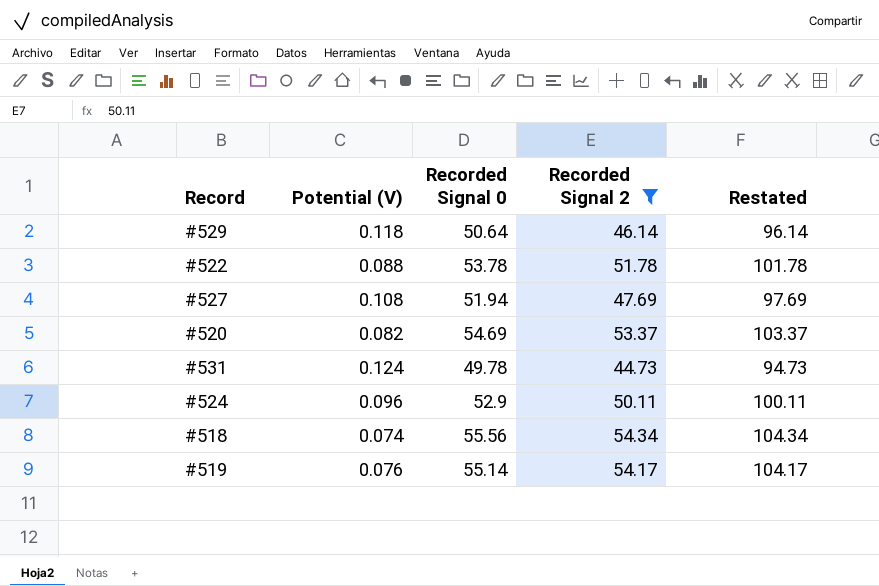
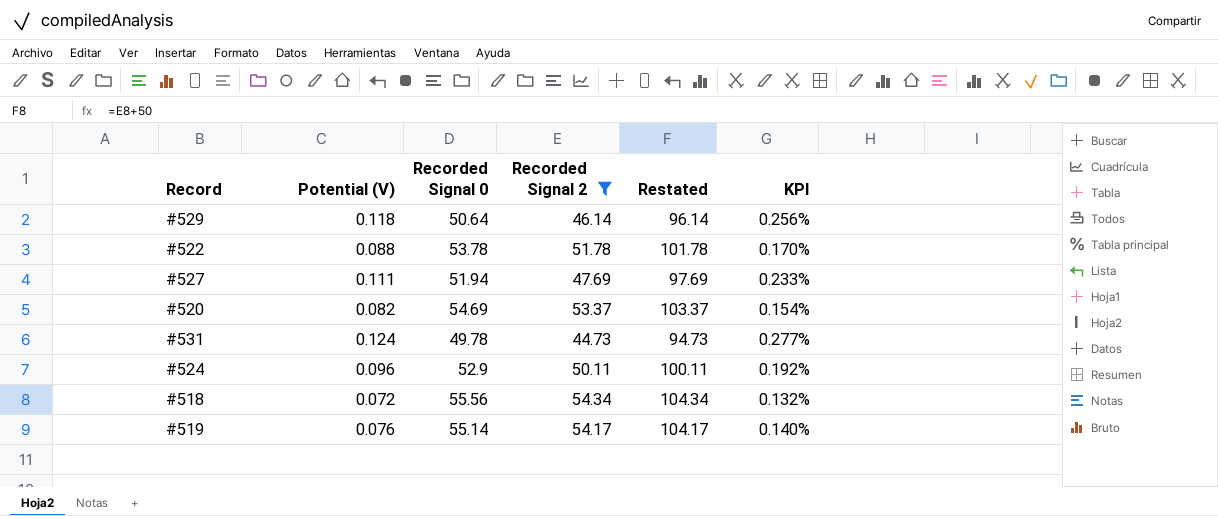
column KPI | formula: none -> [Potential (V)] / [Recorded Signal 2]
#527 | Potential (V): 0.108 -> 0.111
#518 | Potential (V): 0.074 -> 0.072

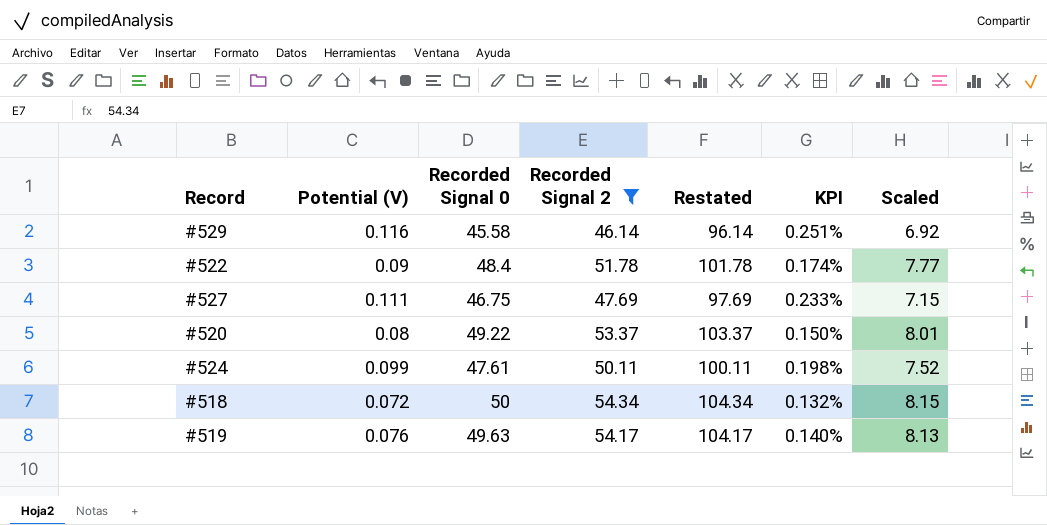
column Scaled | formula: none -> [Recorded Signal 2] * 0.15
row #531: 0.124 | 49.78 | 44.73 | 94.73 | 0.277% -> none
#529 | Potential (V): 0.118 -> 0.116
#529 | Recorded Signal 0: 50.64 -> 45.58
#529 | KPI: 0.256% -> 0.251%
#522 | Potential (V): 0.088 -> 0.09
#522 | Recorded Signal 0: 53.78 -> 48.4
#522 | KPI: 0.170% -> 0.174%
#527 | Recorded Signal 0: 51.94 -> 46.75
#520 | Potential (V): 0.082 -> 0.08
#520 | Recorded Signal 0: 54.69 -> 49.22
#520 | KPI: 0.154% -> 0.150%
#524 | Potential (V): 0.096 -> 0.099
#524 | Recorded Signal 0: 52.9 -> 47.61
#524 | KPI: 0.192% -> 0.198%
#518 | Recorded Signal 0: 55.56 -> 50
#519 | Recorded Signal 0: 55.14 -> 49.63

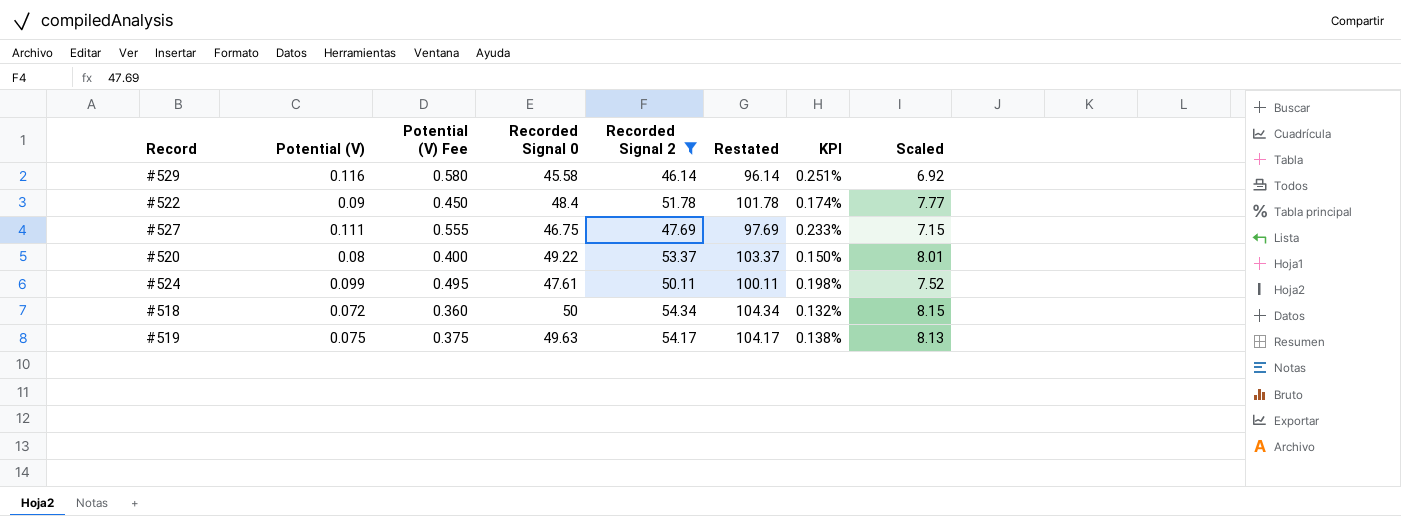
column Potential (V) Fee | formula: none -> [Potential (V)] * 5
#519 | Potential (V): 0.076 -> 0.075
#519 | KPI: 0.140% -> 0.138%

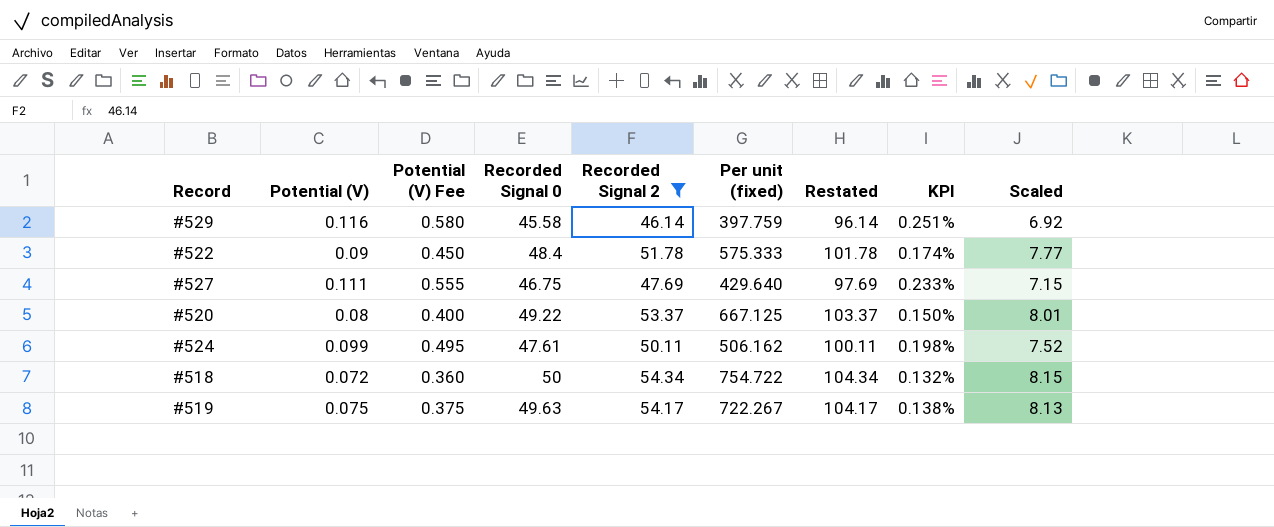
column Per unit (fixed) | formula: none -> [Recorded Signal 2] / [Potential (V)]

